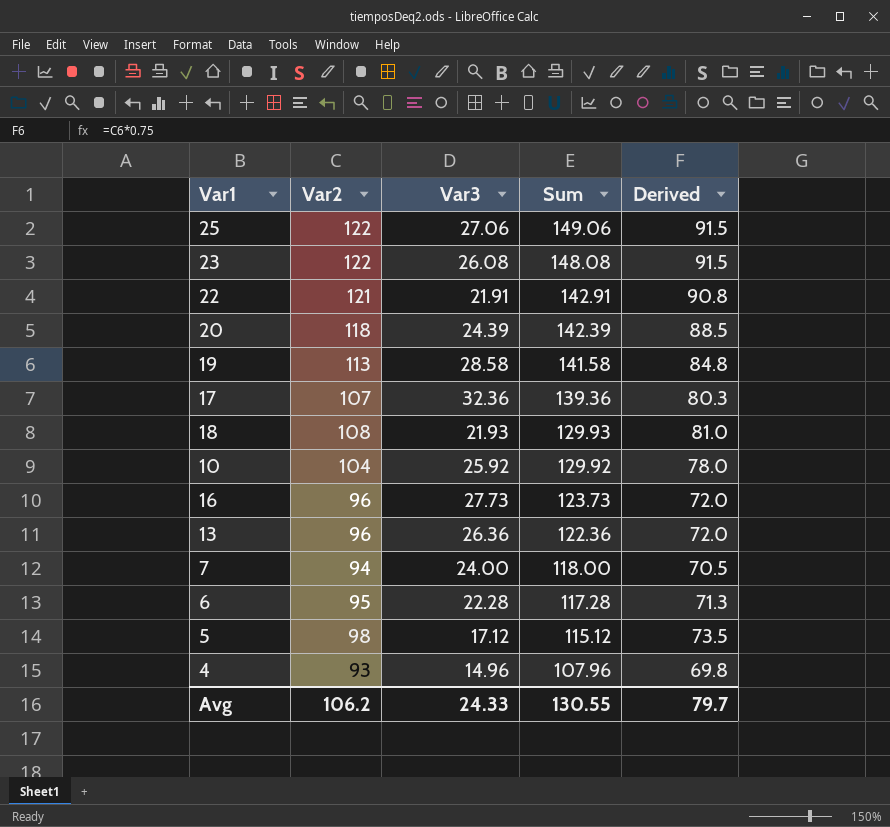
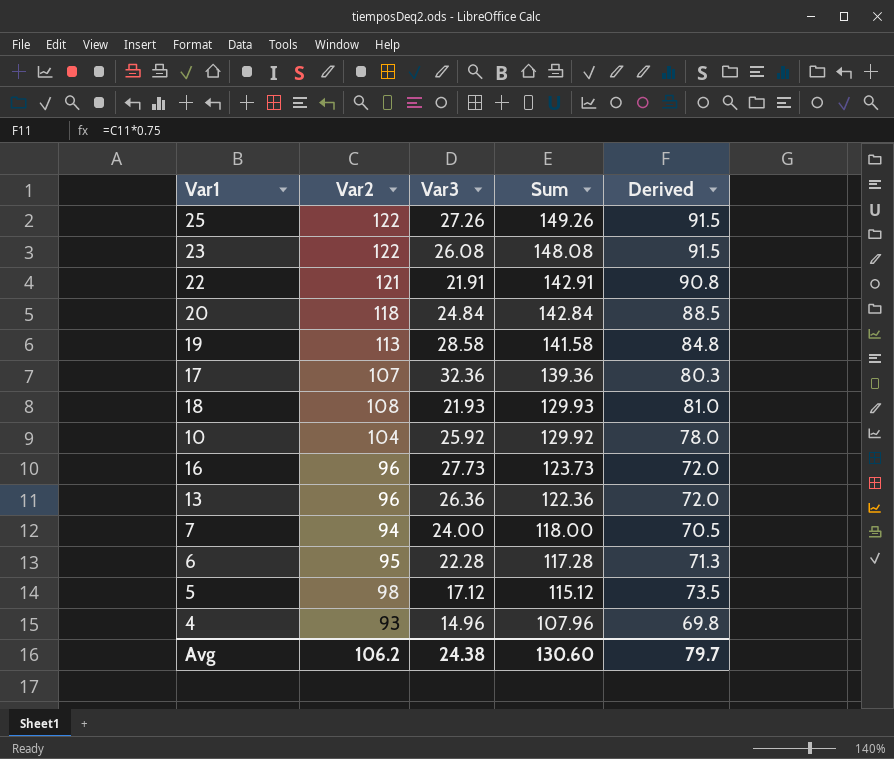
25 | Var3: 27.06 -> 27.26
25 | Sum: 149.06 -> 149.26
20 | Var3: 24.39 -> 24.84
20 | Sum: 142.39 -> 142.84
Avg | Var3: 24.33 -> 24.38
Avg | Sum: 130.55 -> 130.60

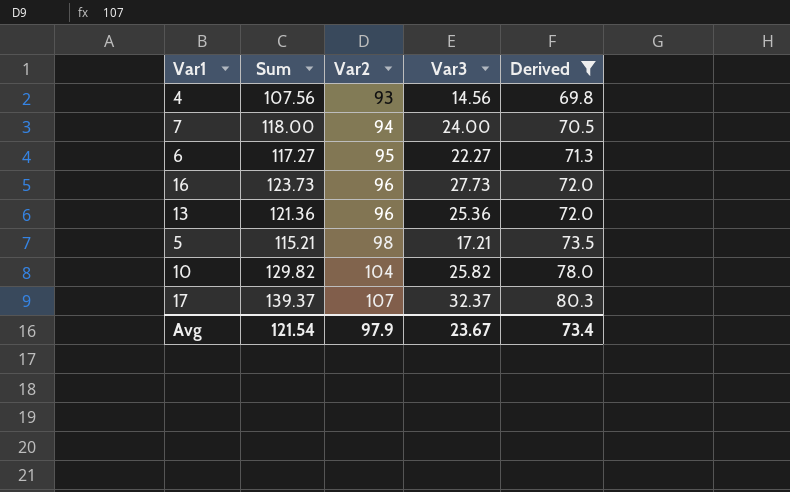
filter: none -> Derived <= 80.3
row order: Sum descending -> Var2 ascending
column Sum | position: 4 -> 2
4 | Sum: 107.96 -> 107.56
4 | Var3: 14.96 -> 14.56
6 | Sum: 117.28 -> 117.27
6 | Var3: 22.28 -> 22.27
13 | Sum: 122.36 -> 121.36
13 | Var3: 26.36 -> 25.36
5 | Sum: 115.12 -> 115.21
5 | Var3: 17.12 -> 17.21
10 | Sum: 129.92 -> 129.82
10 | Var3: 25.92 -> 25.82
17 | Sum: 139.36 -> 139.37
17 | Var3: 32.36 -> 32.37
Avg | Sum: 130.60 -> 121.54
Avg | Var2: 106.2 -> 97.9
Avg | Var3: 24.38 -> 23.67
Avg | Derived: 79.7 -> 73.4

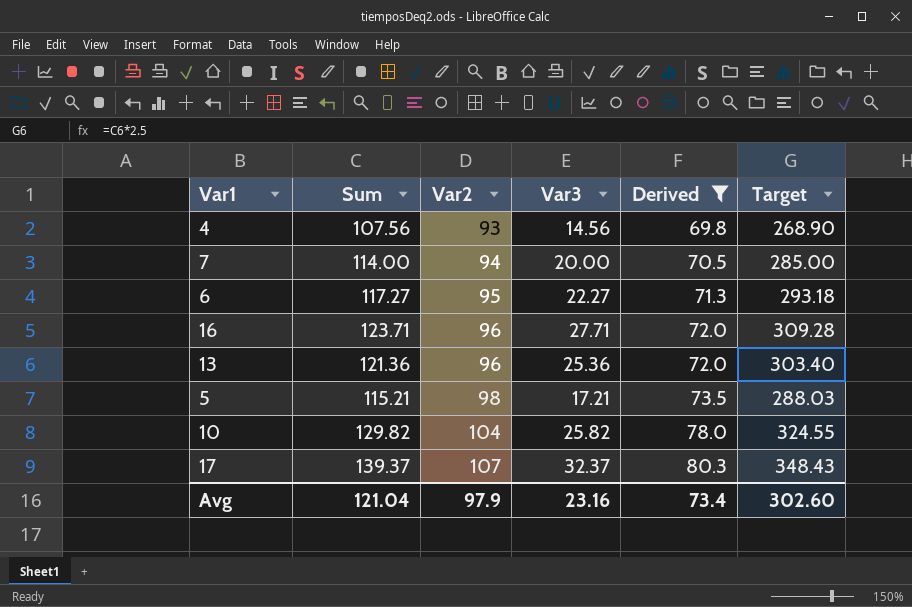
column Target | formula: none -> [Sum] * 2.5
7 | Sum: 118.00 -> 114.00
7 | Var3: 24.00 -> 20.00
16 | Sum: 123.73 -> 123.71
16 | Var3: 27.73 -> 27.71
Avg | Sum: 121.54 -> 121.04
Avg | Var3: 23.67 -> 23.16

